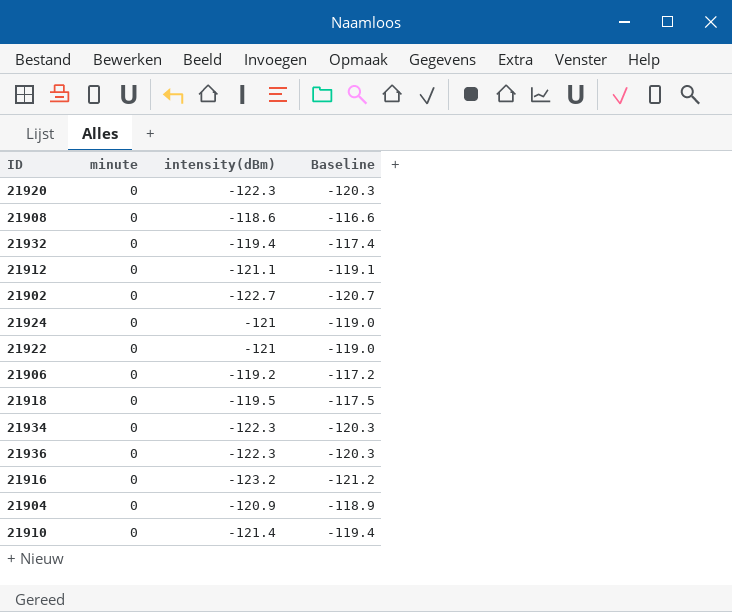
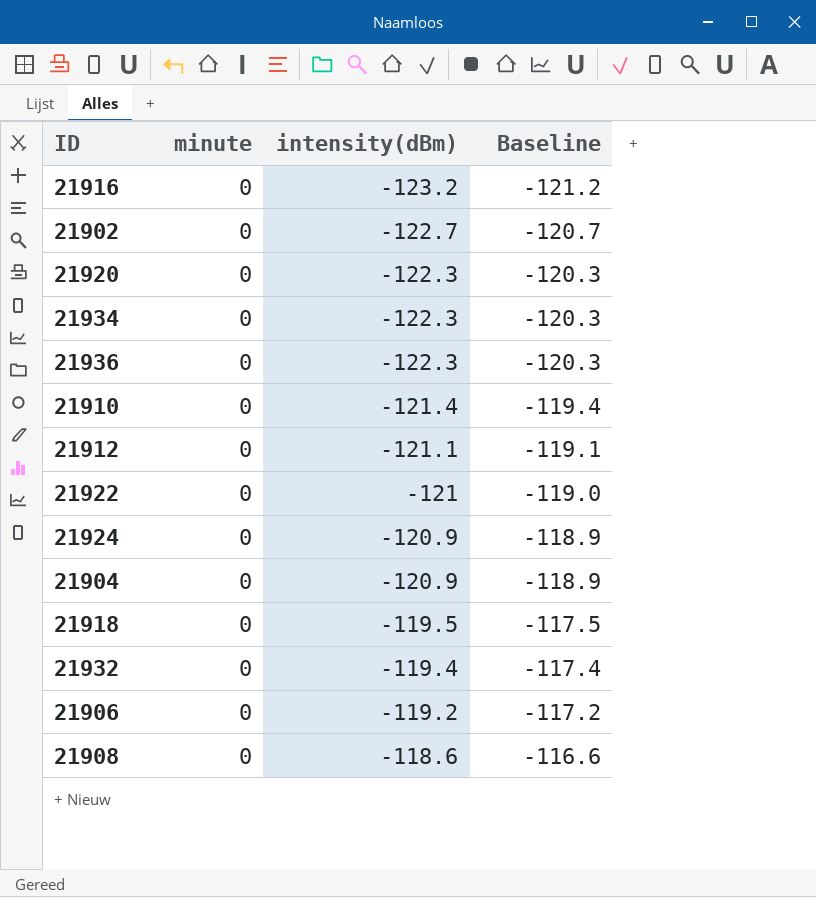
row order: none -> intensity(dBm) ascending
21924 | intensity(dBm): -121 -> -120.9
21924 | Baseline: -119.0 -> -118.9

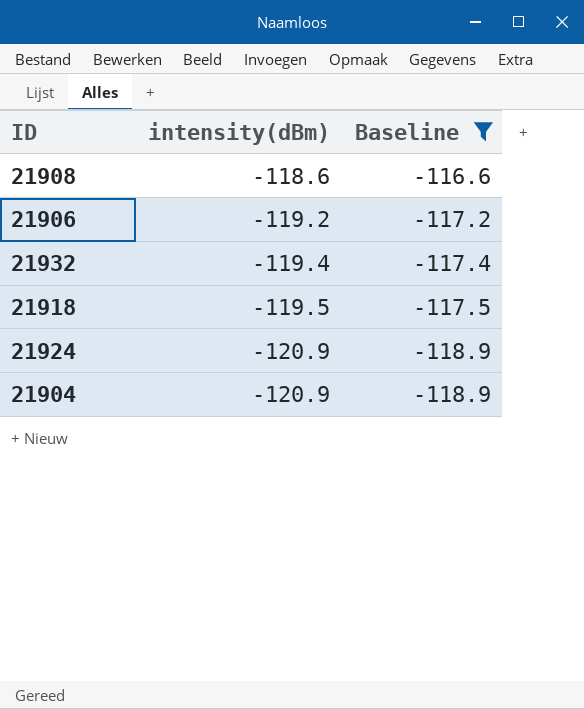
filter: none -> Baseline >= -118.9
row order: intensity(dBm) ascending -> intensity(dBm) descending
column minute | position: 2 -> none

